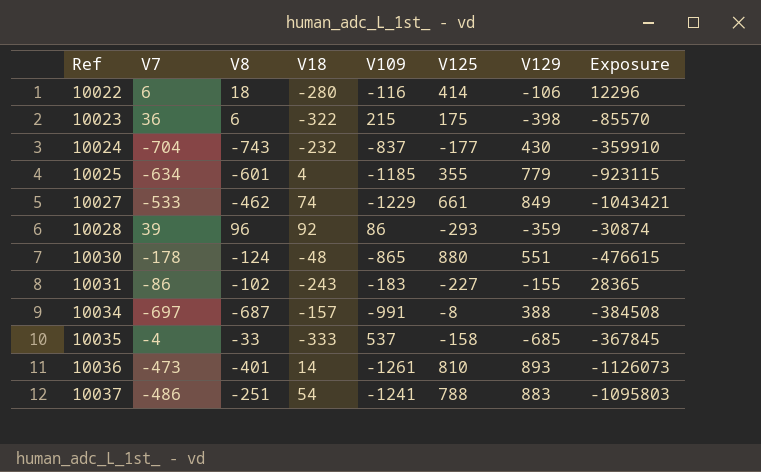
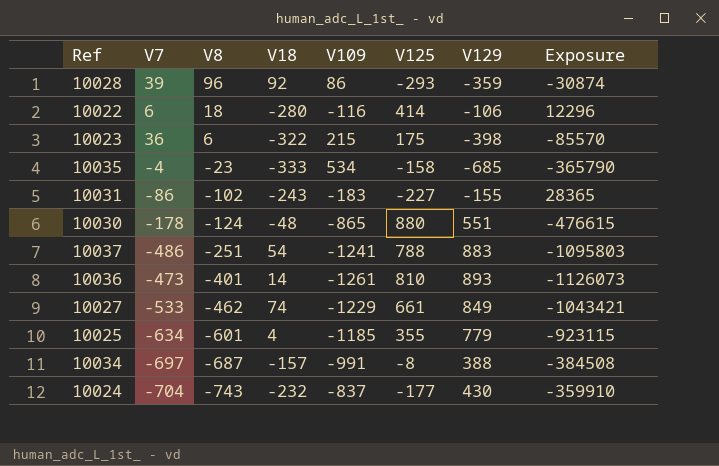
row order: Ref ascending -> V8 descending
10035 | V8: -33 -> -23
10035 | V109: 537 -> 534
10035 | Exposure: -367845 -> -365790

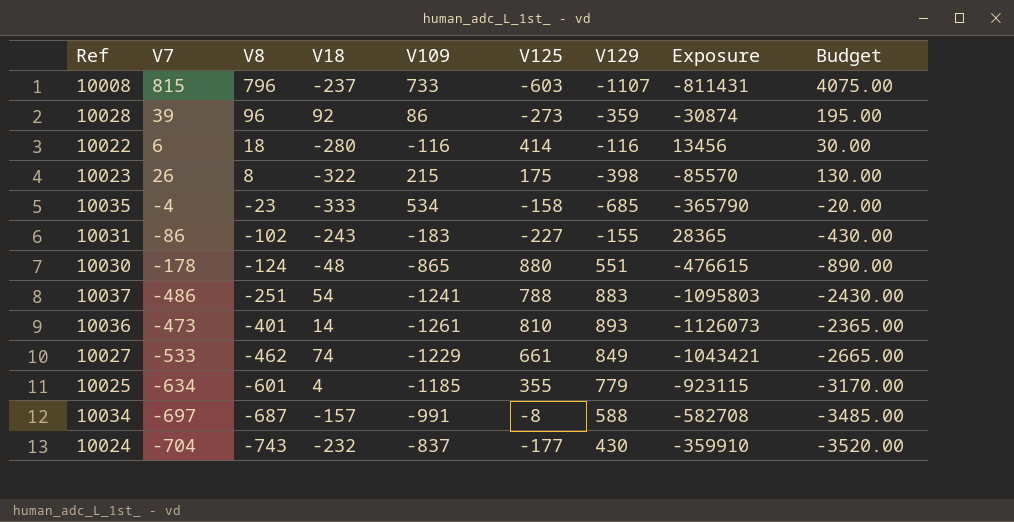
column Budget | formula: none -> [V7] * 5
row 10008: none -> 815 | 796 | -237 | 733 | -603 | -1107 | -811431 | 4075.00
10028 | V125: -293 -> -273
10022 | V129: -106 -> -116
10022 | Exposure: 12296 -> 13456
10023 | V7: 36 -> 26
10023 | V8: 6 -> 8
10034 | V129: 388 -> 588
10034 | Exposure: -384508 -> -582708

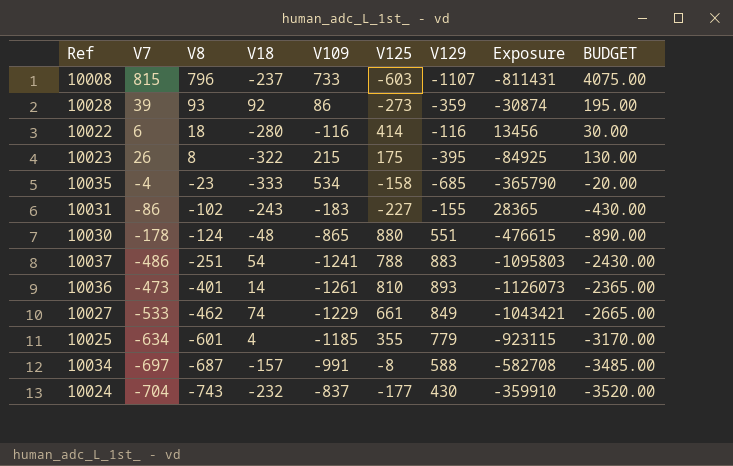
column name: Budget -> BUDGET
10028 | V8: 96 -> 93
10023 | V129: -398 -> -395
10023 | Exposure: -85570 -> -84925

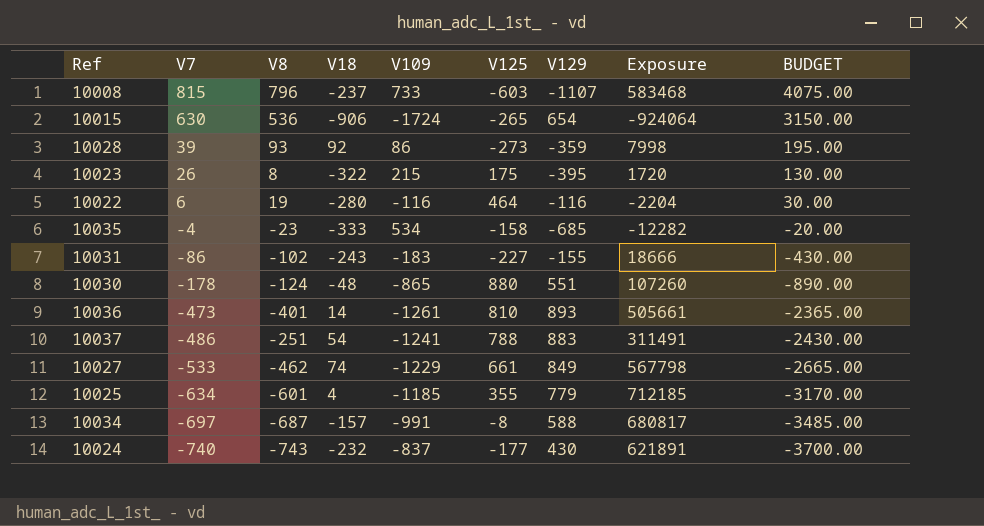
row order: V8 descending -> V7 descending
column Exposure | formula: [V109] * [V129] -> [V8] * [V109]
row 10015: none -> 630 | 536 | -906 | -1724 | -265 | 654 | -924064 | 3150.00
10022 | V8: 18 -> 19
10022 | V125: 414 -> 464
10024 | V7: -704 -> -740
10024 | BUDGET: -3520.00 -> -3700.00

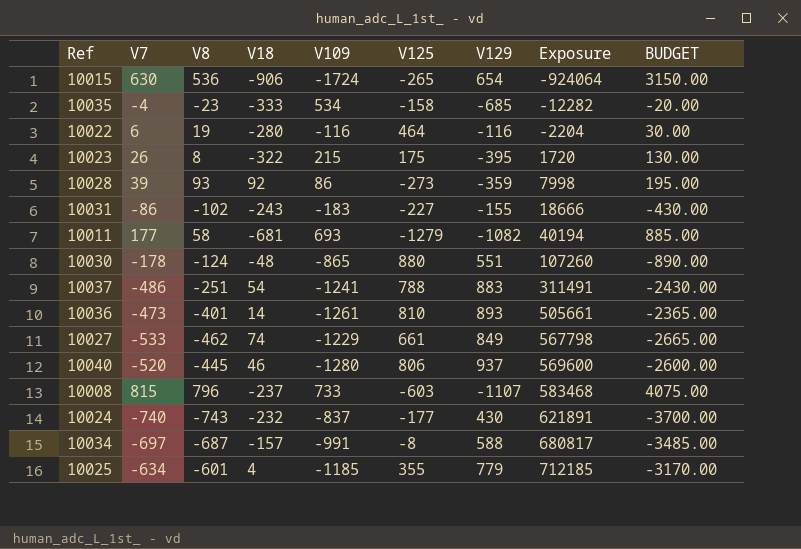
row order: V7 descending -> Exposure ascending
row 10011: none -> 177 | 58 | -681 | 693 | -1279 | -1082 | 40194 | 885.00
row 10040: none -> -520 | -445 | 46 | -1280 | 806 | 937 | 569600 | -2600.00

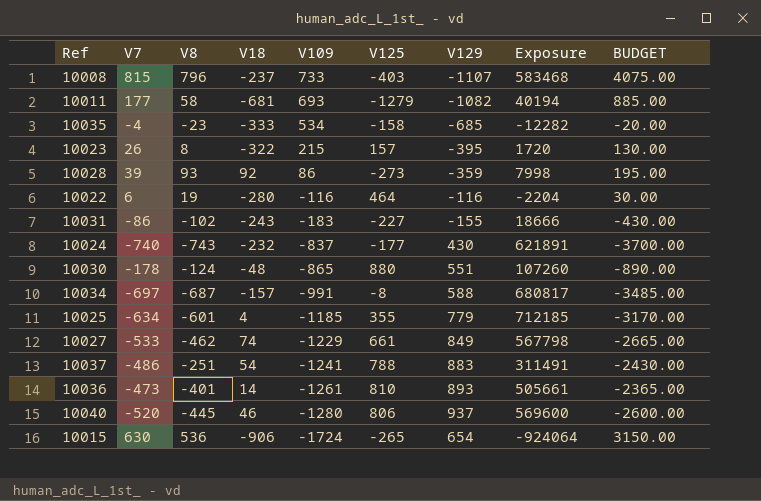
row order: Exposure ascending -> V109 descending
10008 | V125: -603 -> -403
10023 | V125: 175 -> 157

